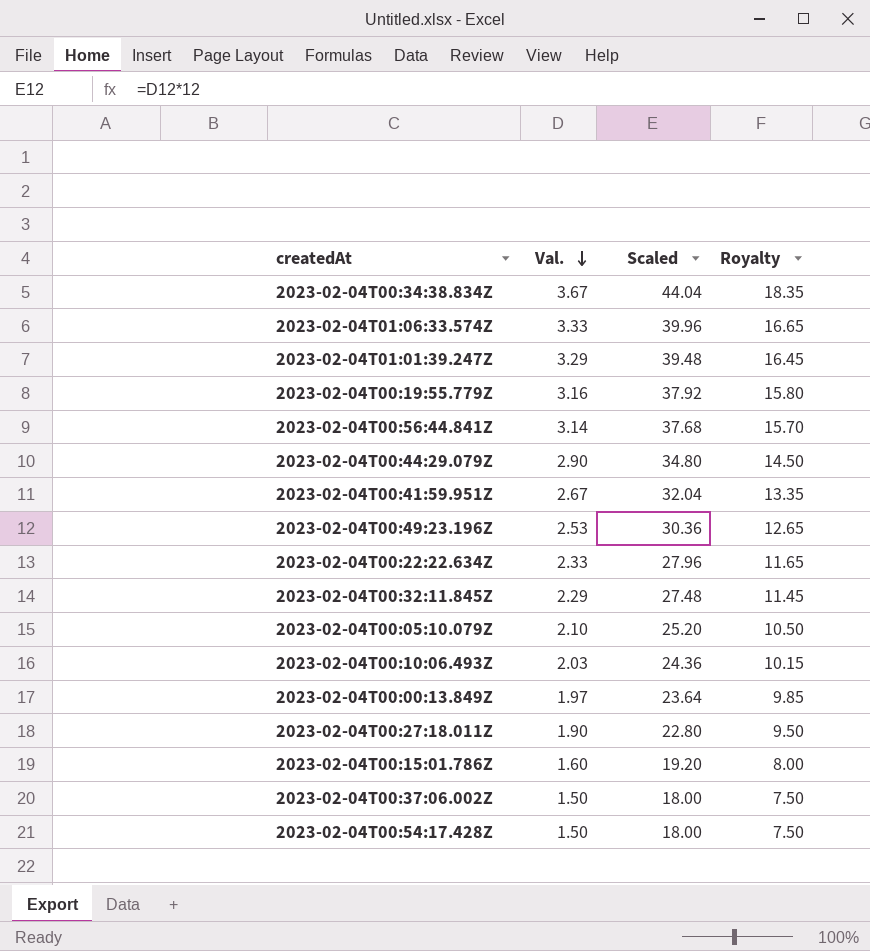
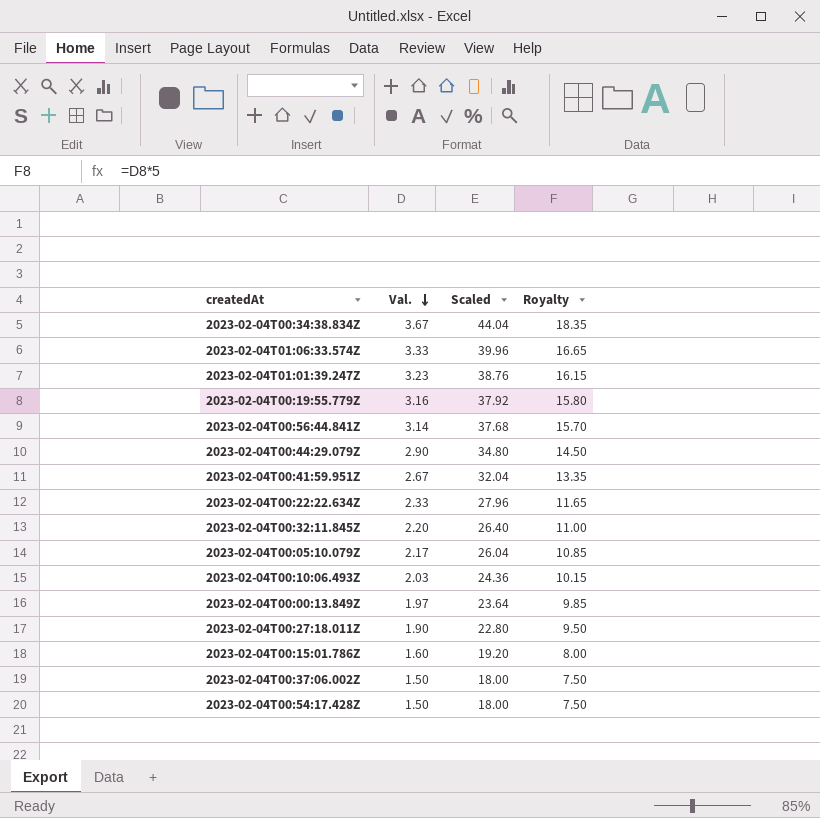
row 2023-02-04T00:49:23.196Z: 2.53 | 30.36 | 12.65 -> none
2023-02-04T01:01:39.247Z | Val.: 3.29 -> 3.23
2023-02-04T01:01:39.247Z | Scaled: 39.48 -> 38.76
2023-02-04T01:01:39.247Z | Royalty: 16.45 -> 16.15
2023-02-04T00:32:11.845Z | Val.: 2.29 -> 2.20
2023-02-04T00:32:11.845Z | Scaled: 27.48 -> 26.40
2023-02-04T00:32:11.845Z | Royalty: 11.45 -> 11.00
2023-02-04T00:05:10.079Z | Val.: 2.10 -> 2.17
2023-02-04T00:05:10.079Z | Scaled: 25.20 -> 26.04
2023-02-04T00:05:10.079Z | Royalty: 10.50 -> 10.85

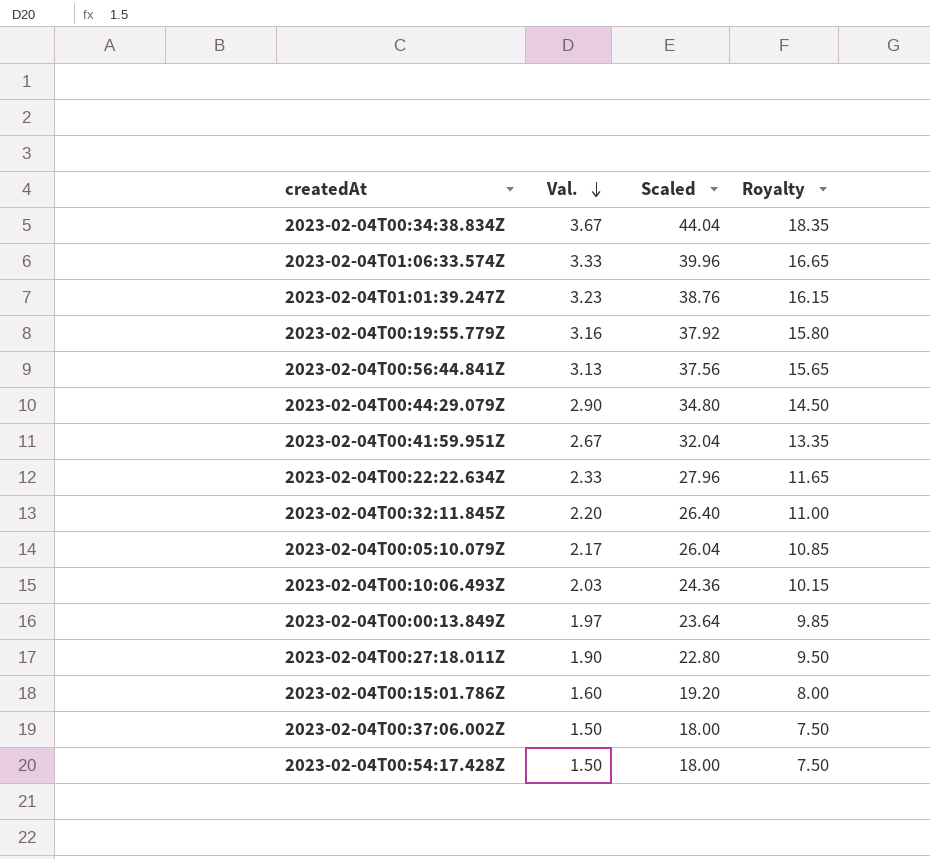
2023-02-04T00:56:44.841Z | Val.: 3.14 -> 3.13
2023-02-04T00:56:44.841Z | Scaled: 37.68 -> 37.56
2023-02-04T00:56:44.841Z | Royalty: 15.70 -> 15.65

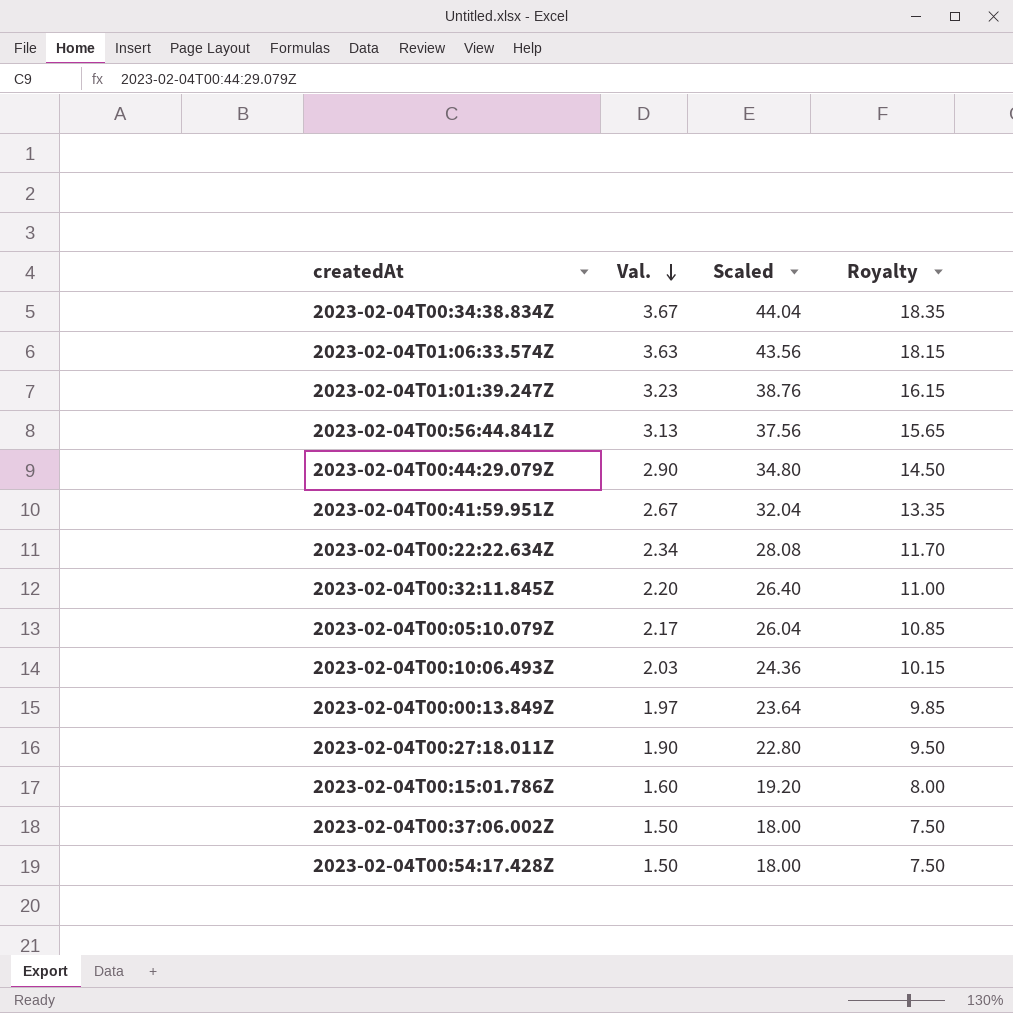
row 2023-02-04T00:19:55.779Z: 3.16 | 37.92 | 15.80 -> none
2023-02-04T01:06:33.574Z | Val.: 3.33 -> 3.63
2023-02-04T01:06:33.574Z | Scaled: 39.96 -> 43.56
2023-02-04T01:06:33.574Z | Royalty: 16.65 -> 18.15
2023-02-04T00:22:22.634Z | Val.: 2.33 -> 2.34
2023-02-04T00:22:22.634Z | Scaled: 27.96 -> 28.08
2023-02-04T00:22:22.634Z | Royalty: 11.65 -> 11.70

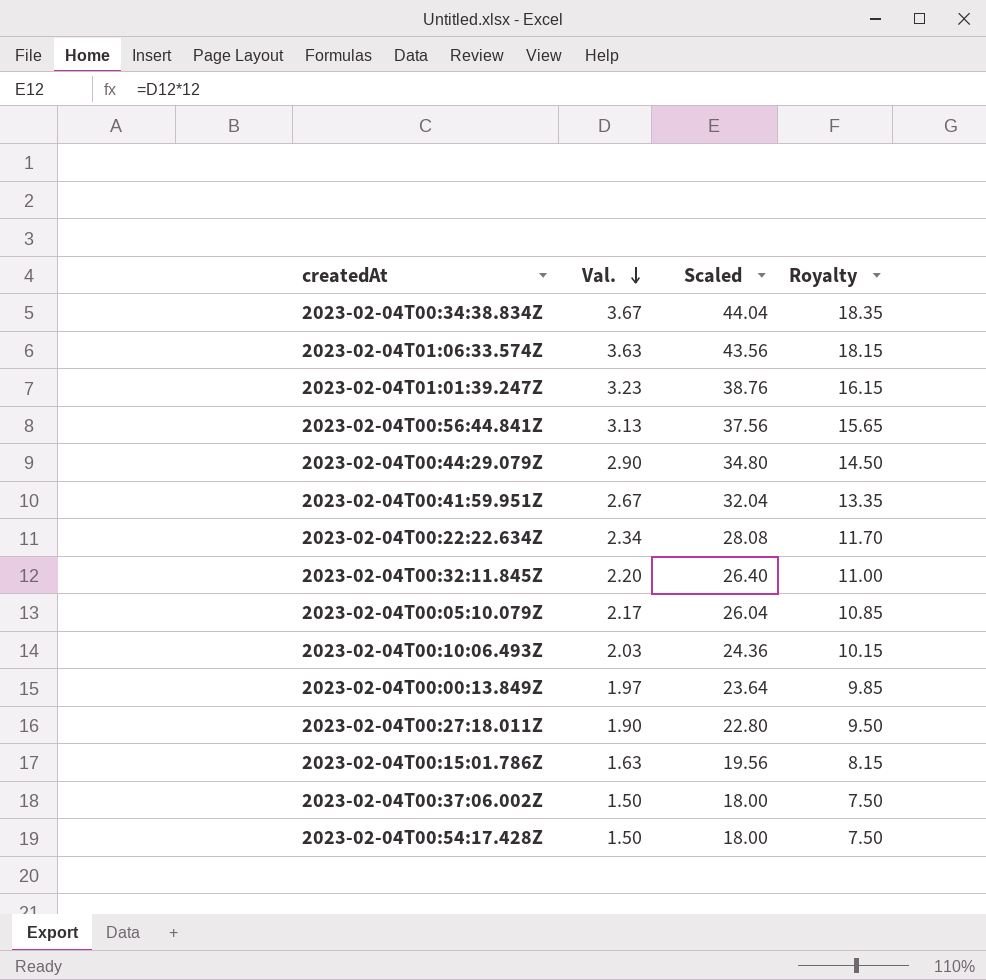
2023-02-04T00:15:01.786Z | Val.: 1.60 -> 1.63
2023-02-04T00:15:01.786Z | Scaled: 19.20 -> 19.56
2023-02-04T00:15:01.786Z | Royalty: 8.00 -> 8.15

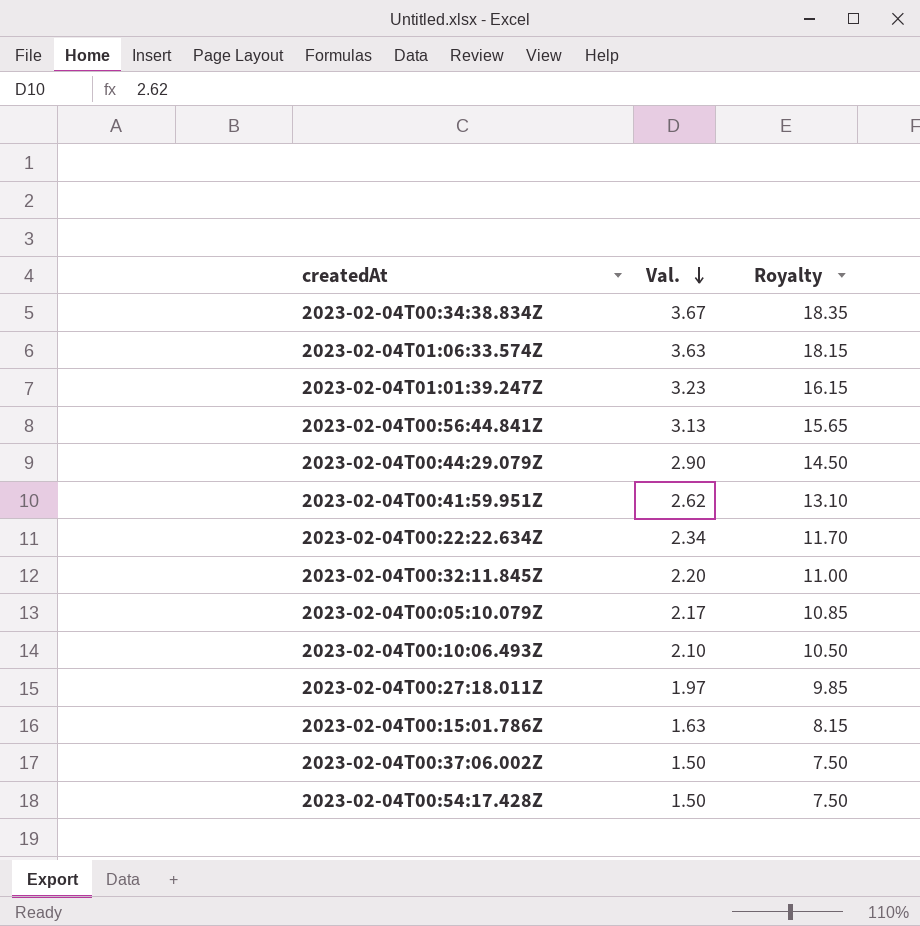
column Scaled | formula: [Val.] * 12 -> none
row 2023-02-04T00:00:13.849Z: 1.97 | 23.64 | 9.85 -> none
2023-02-04T00:41:59.951Z | Val.: 2.67 -> 2.62
2023-02-04T00:41:59.951Z | Royalty: 13.35 -> 13.10
2023-02-04T00:10:06.493Z | Val.: 2.03 -> 2.10
2023-02-04T00:10:06.493Z | Royalty: 10.15 -> 10.50
2023-02-04T00:27:18.011Z | Val.: 1.90 -> 1.97
2023-02-04T00:27:18.011Z | Royalty: 9.50 -> 9.85

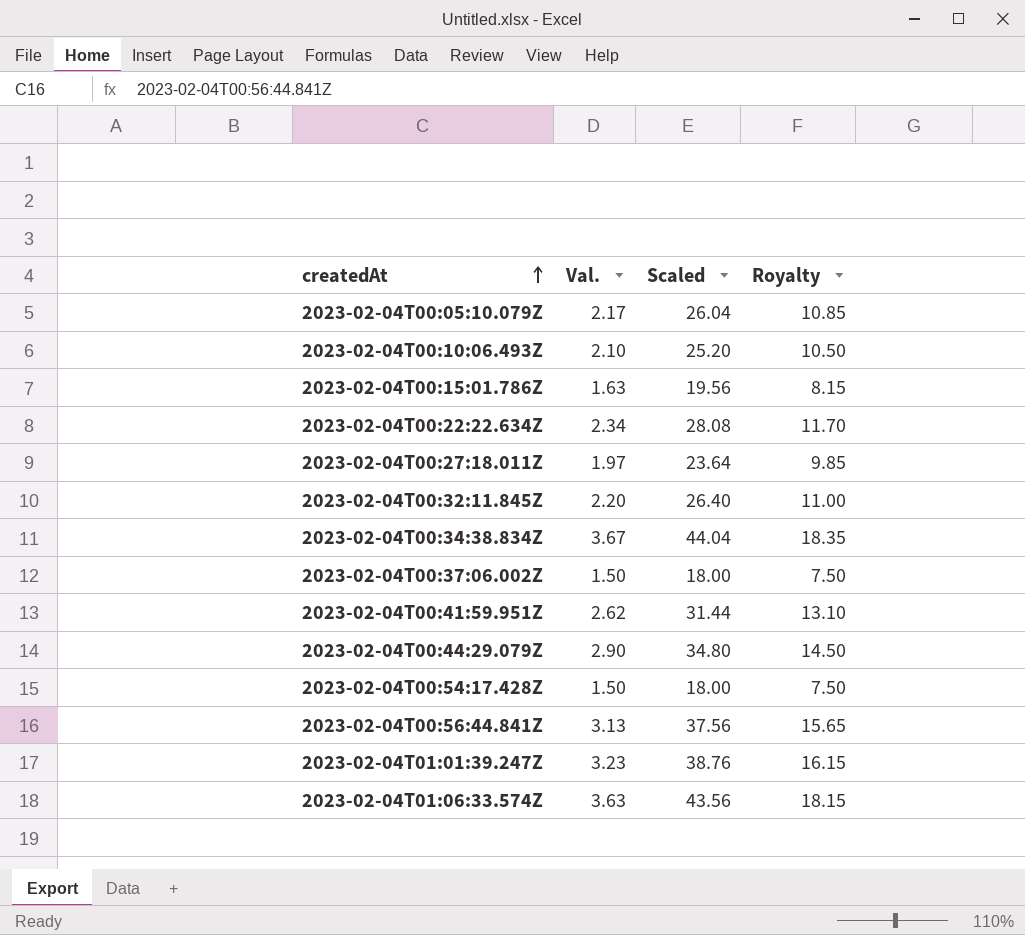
row order: Val. descending -> createdAt ascending
column Scaled | formula: none -> [Val.] * 12

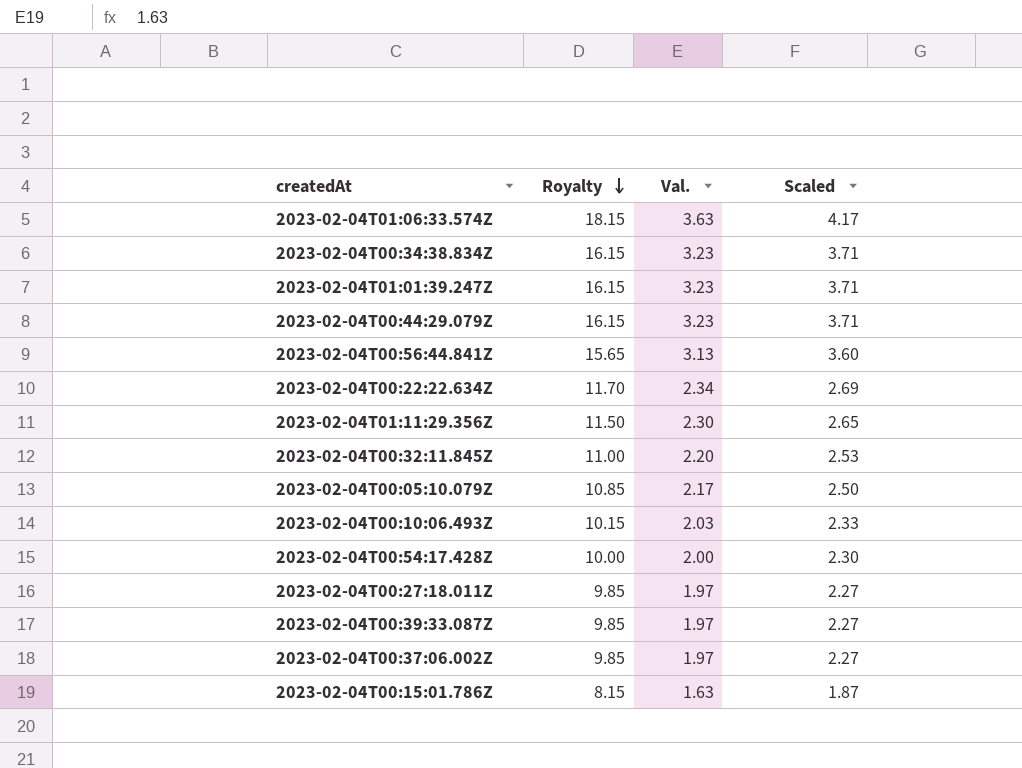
row order: createdAt ascending -> Royalty descending
column Royalty | position: 4 -> 2
column Scaled | formula: [Val.] * 12 -> [Val.] * 1.15
row 2023-02-04T00:41:59.951Z: 2.62 | 31.44 | 13.10 -> none
2023-02-04T00:34:38.834Z | Royalty: 18.35 -> 16.15
2023-02-04T00:34:38.834Z | Val.: 3.67 -> 3.23
2023-02-04T00:44:29.079Z | Royalty: 14.50 -> 16.15
2023-02-04T00:44:29.079Z | Val.: 2.90 -> 3.23
row 2023-02-04T01:11:29.356Z: none -> 11.50 | 2.30 | 2.65
2023-02-04T00:10:06.493Z | Royalty: 10.50 -> 10.15
2023-02-04T00:10:06.493Z | Val.: 2.10 -> 2.03
2023-02-04T00:54:17.428Z | Royalty: 7.50 -> 10.00
2023-02-04T00:54:17.428Z | Val.: 1.50 -> 2.00
row 2023-02-04T00:39:33.087Z: none -> 9.85 | 1.97 | 2.27
2023-02-04T00:37:06.002Z | Royalty: 7.50 -> 9.85
2023-02-04T00:37:06.002Z | Val.: 1.50 -> 1.97

